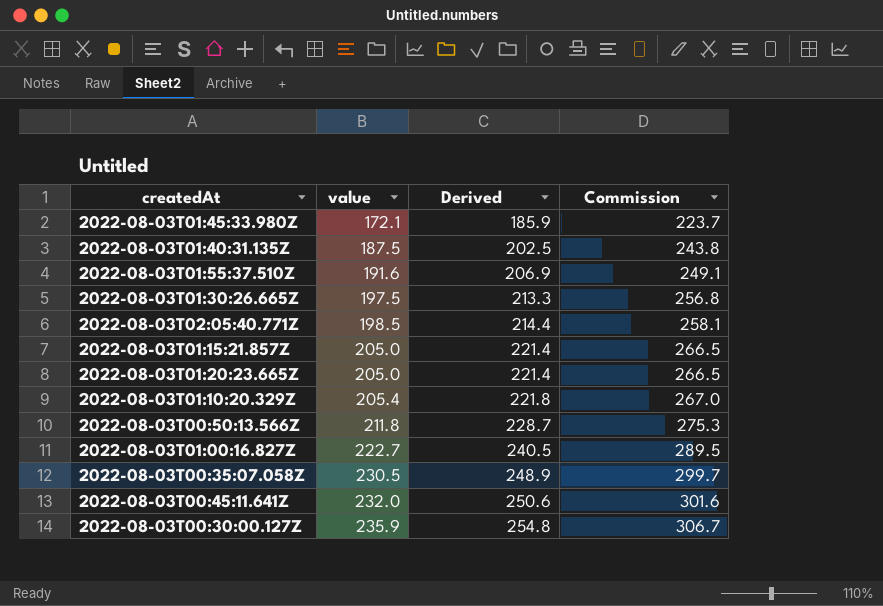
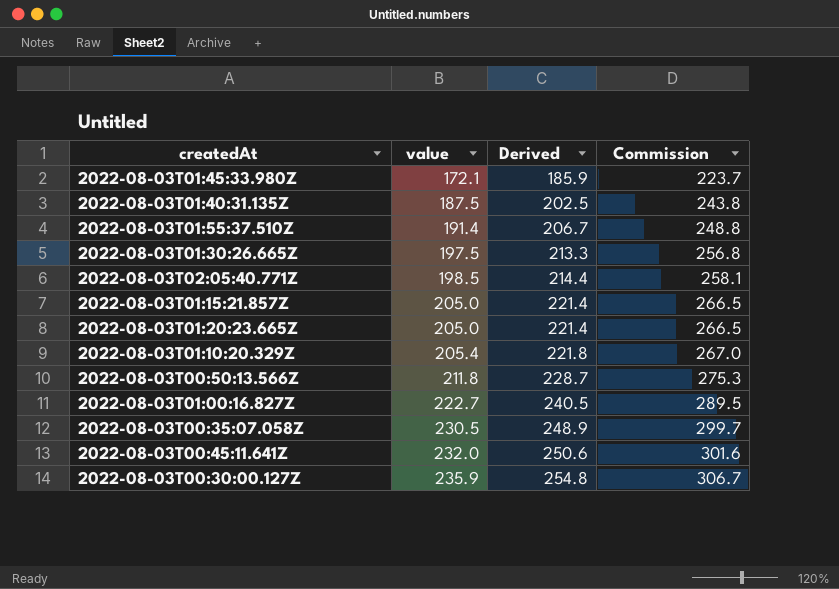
2022-08-03T01:55:37.510Z | value: 191.6 -> 191.4
2022-08-03T01:55:37.510Z | Derived: 206.9 -> 206.7
2022-08-03T01:55:37.510Z | Commission: 249.1 -> 248.8

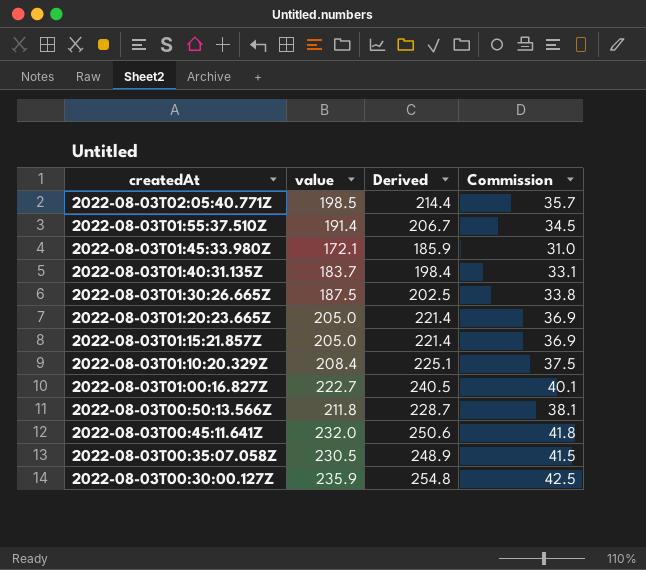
row order: value ascending -> createdAt descending
column Commission | formula: [value] * 1.3 -> [value] * 0.18
2022-08-03T01:40:31.135Z | value: 187.5 -> 183.7
2022-08-03T01:40:31.135Z | Derived: 202.5 -> 198.4
2022-08-03T01:30:26.665Z | value: 197.5 -> 187.5
2022-08-03T01:30:26.665Z | Derived: 213.3 -> 202.5
2022-08-03T01:10:20.329Z | value: 205.4 -> 208.4
2022-08-03T01:10:20.329Z | Derived: 221.8 -> 225.1

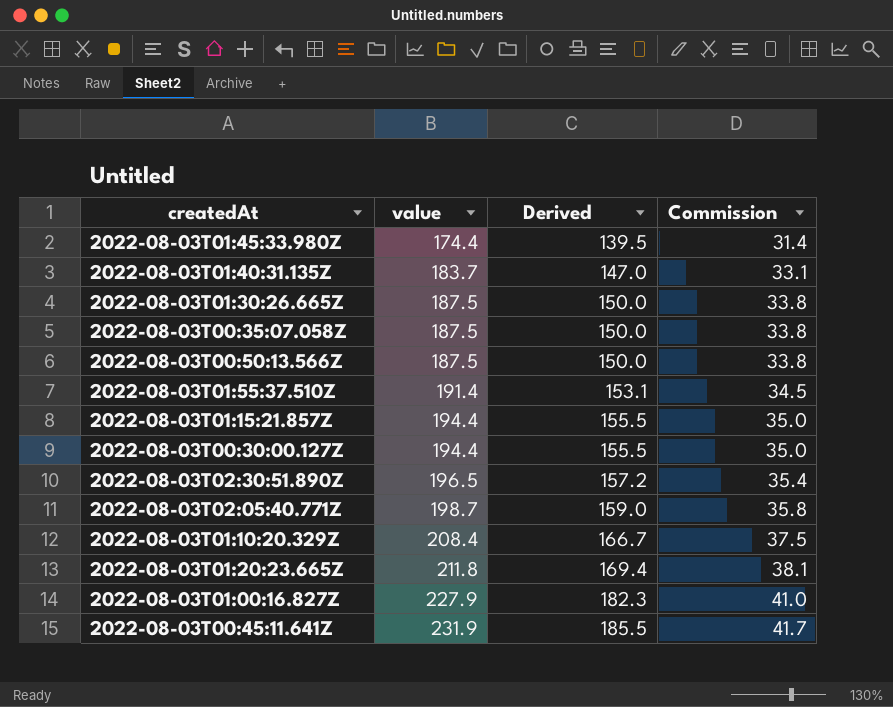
row order: createdAt descending -> value ascending
column Derived | formula: [value] * 1.08 -> [value] * 0.8
2022-08-03T01:45:33.980Z | value: 172.1 -> 174.4
2022-08-03T01:45:33.980Z | Commission: 31.0 -> 31.4
2022-08-03T00:35:07.058Z | value: 230.5 -> 187.5
2022-08-03T00:35:07.058Z | Commission: 41.5 -> 33.8
2022-08-03T00:50:13.566Z | value: 211.8 -> 187.5
2022-08-03T00:50:13.566Z | Commission: 38.1 -> 33.8
2022-08-03T01:15:21.857Z | value: 205.0 -> 194.4
2022-08-03T01:15:21.857Z | Commission: 36.9 -> 35.0
2022-08-03T00:30:00.127Z | value: 235.9 -> 194.4
2022-08-03T00:30:00.127Z | Commission: 42.5 -> 35.0
row 2022-08-03T02:30:51.890Z: none -> 196.5 | 157.2 | 35.4
2022-08-03T02:05:40.771Z | value: 198.5 -> 198.7
2022-08-03T02:05:40.771Z | Commission: 35.7 -> 35.8
2022-08-03T01:20:23.665Z | value: 205.0 -> 211.8
2022-08-03T01:20:23.665Z | Commission: 36.9 -> 38.1
2022-08-03T01:00:16.827Z | value: 222.7 -> 227.9
2022-08-03T01:00:16.827Z | Commission: 40.1 -> 41.0
2022-08-03T00:45:11.641Z | value: 232.0 -> 231.9
2022-08-03T00:45:11.641Z | Commission: 41.8 -> 41.7

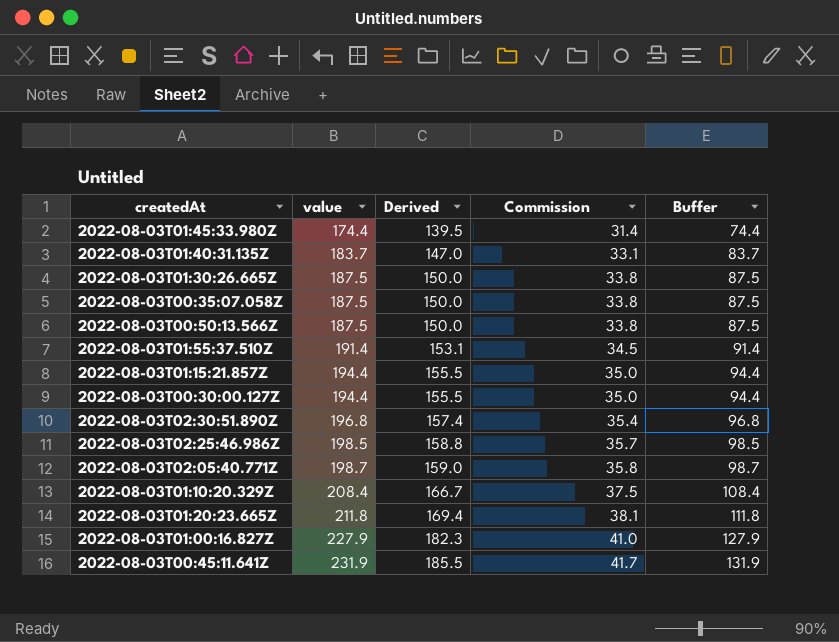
column Buffer | formula: none -> [value] - 100
2022-08-03T02:30:51.890Z | value: 196.5 -> 196.8
2022-08-03T02:30:51.890Z | Derived: 157.2 -> 157.4
row 2022-08-03T02:25:46.986Z: none -> 198.5 | 158.8 | 35.7 | 98.5

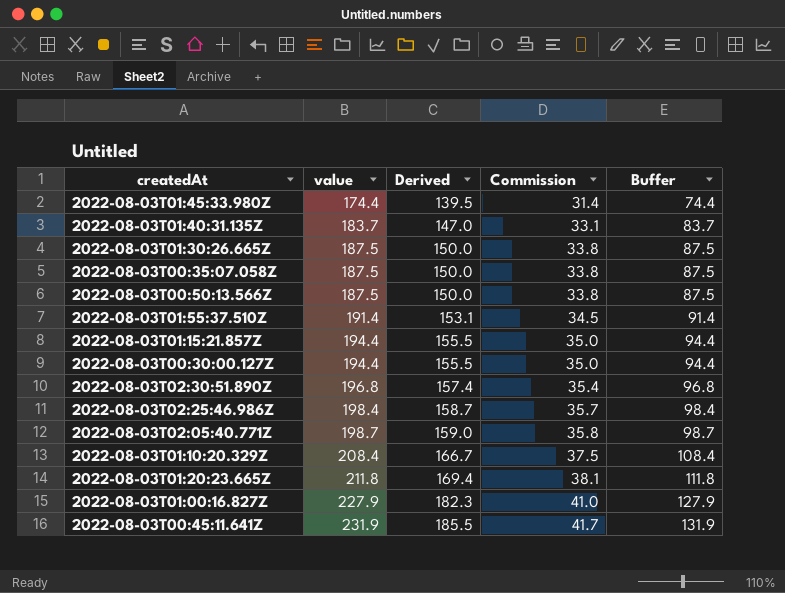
2022-08-03T02:25:46.986Z | value: 198.5 -> 198.4
2022-08-03T02:25:46.986Z | Derived: 158.8 -> 158.7
2022-08-03T02:25:46.986Z | Buffer: 98.5 -> 98.4

